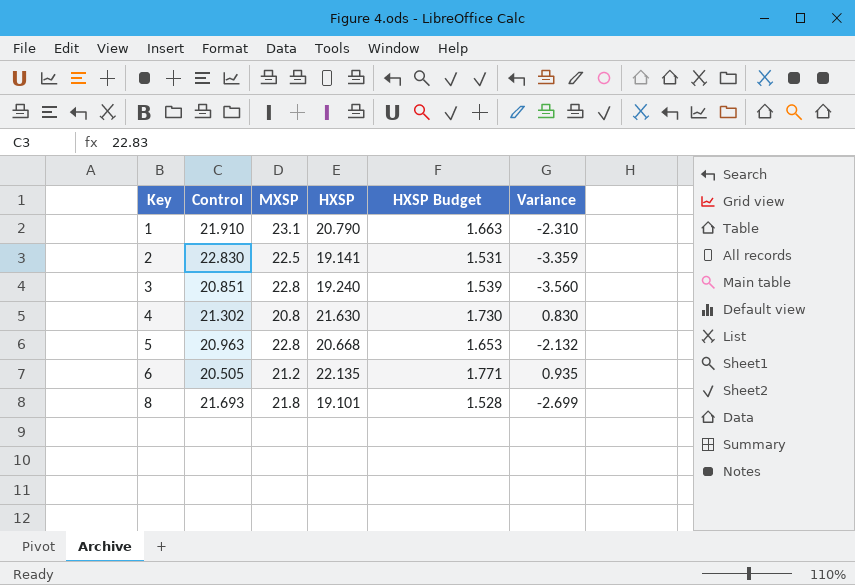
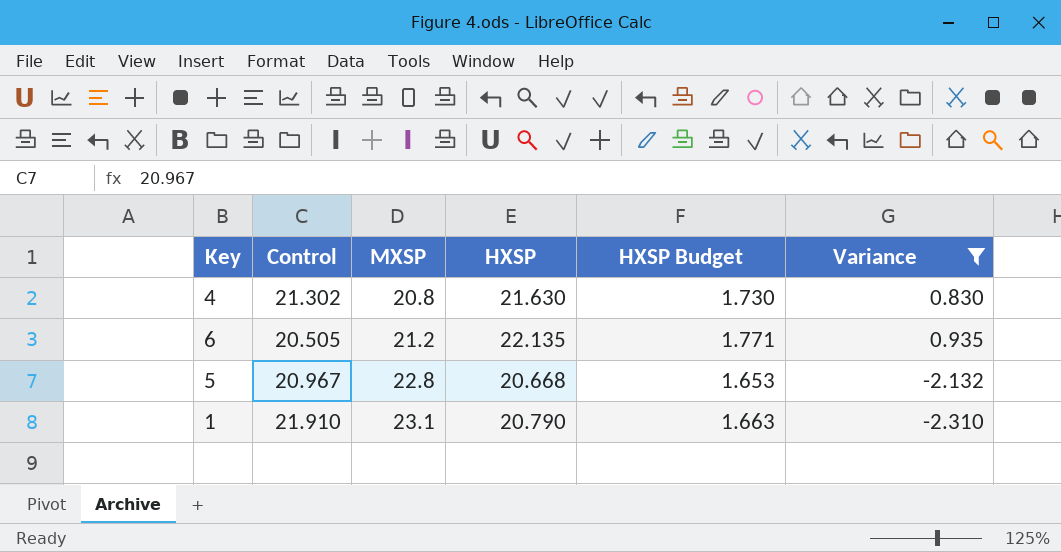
filter: none -> Variance >= -2.310
row order: Key ascending -> MXSP ascending
5 | Control: 20.963 -> 20.967

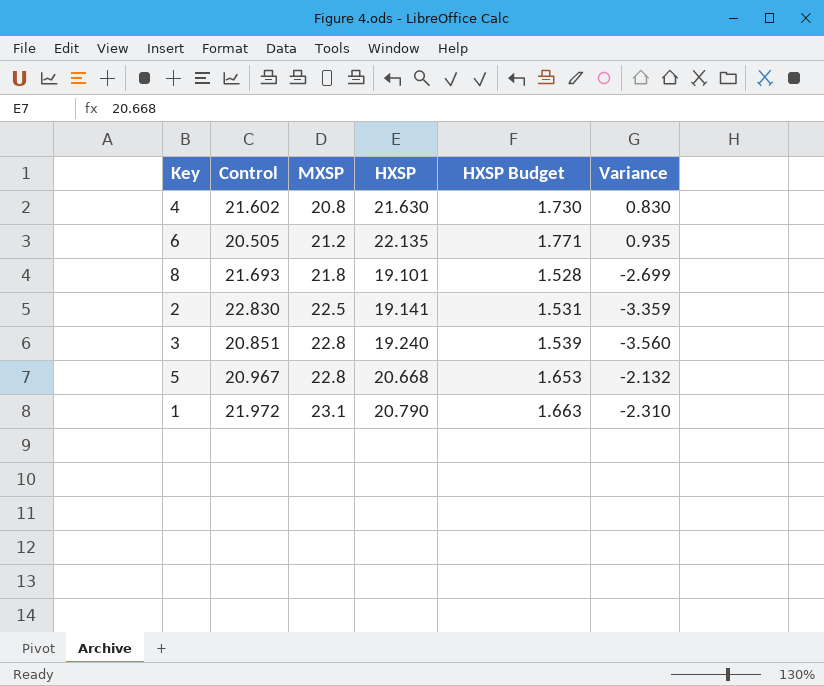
filter: Variance >= -2.310 -> none
4 | Control: 21.302 -> 21.602
1 | Control: 21.910 -> 21.972

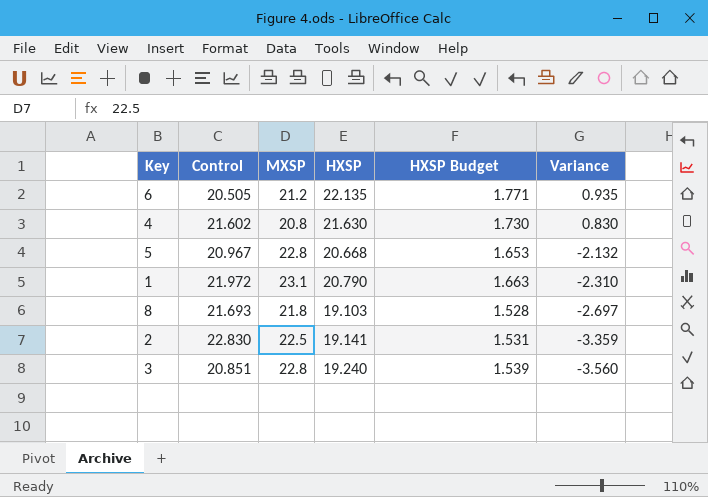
row order: MXSP ascending -> Variance descending
8 | HXSP: 19.101 -> 19.103
8 | Variance: -2.699 -> -2.697

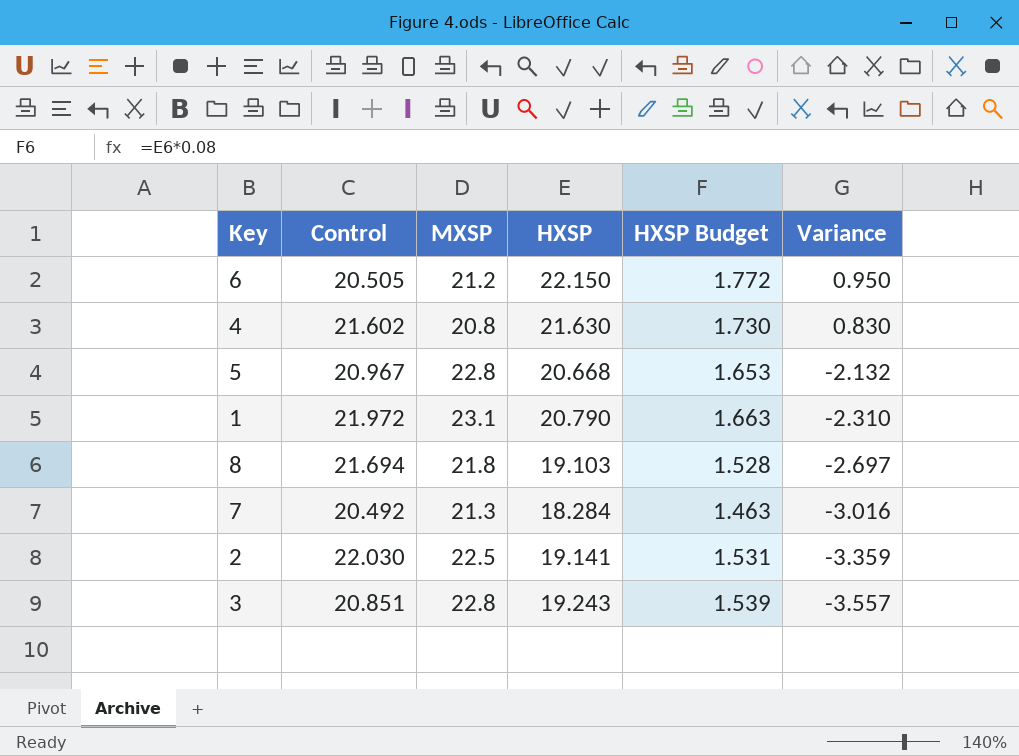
6 | HXSP: 22.135 -> 22.150
6 | HXSP Budget: 1.771 -> 1.772
6 | Variance: 0.935 -> 0.950
8 | Control: 21.693 -> 21.694
row 7: none -> 20.492 | 21.3 | 18.284 | 1.463 | -3.016
2 | Control: 22.830 -> 22.030
3 | HXSP: 19.240 -> 19.243
3 | Variance: -3.560 -> -3.557

